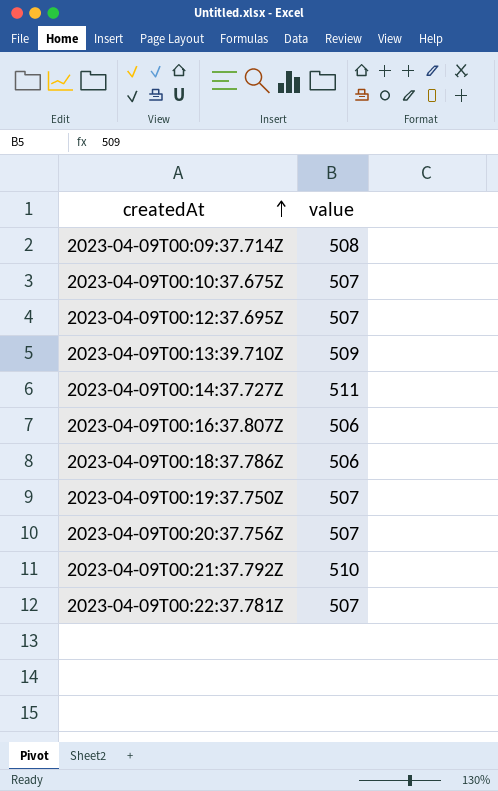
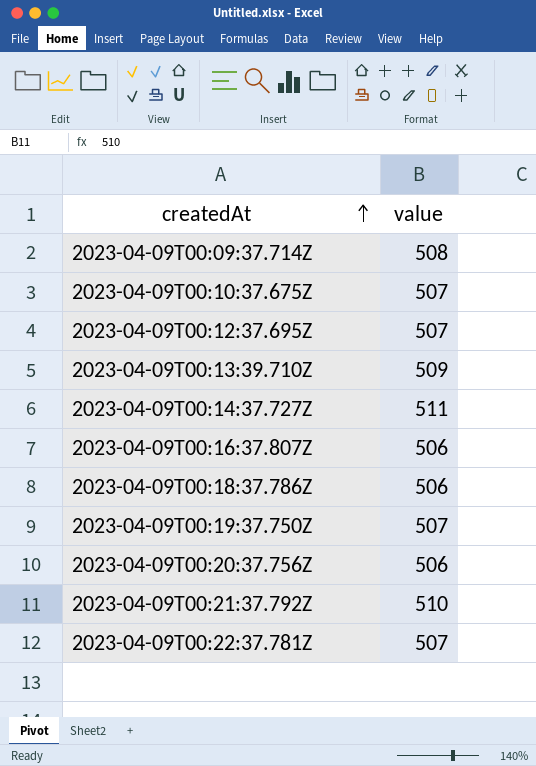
2023-04-09T00:20:37.756Z | value: 507 -> 506

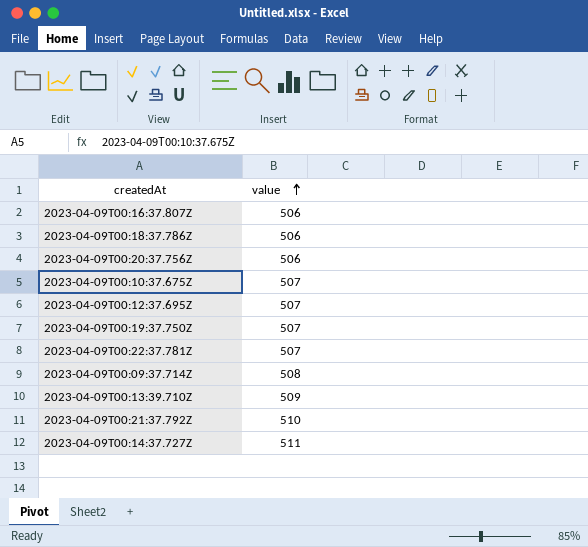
row order: createdAt ascending -> value ascending

